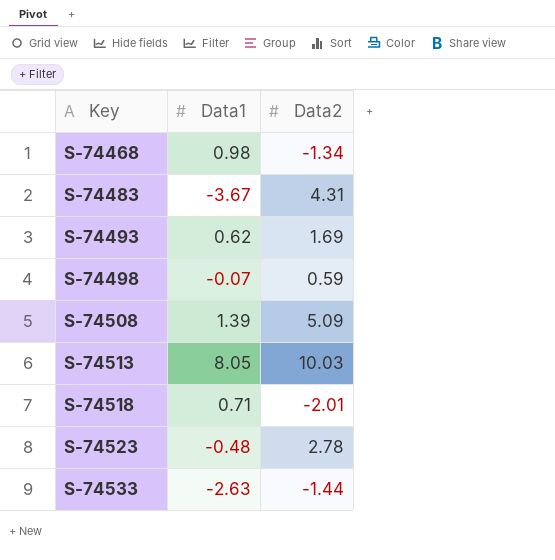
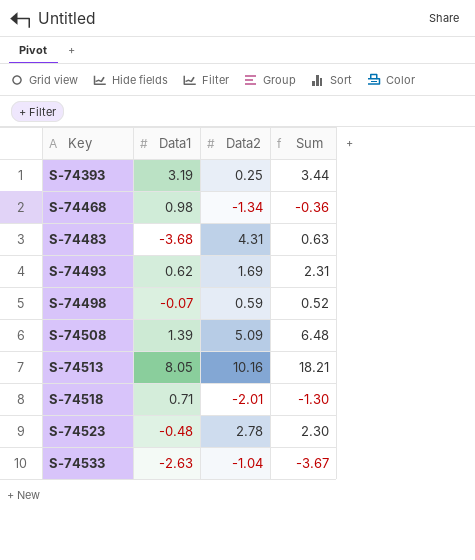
column Sum | formula: none -> [Data1] + [Data2]
row S-74393: none -> 3.19 | 0.25 | 3.44
S-74483 | Data1: -3.67 -> -3.68
S-74513 | Data2: 10.03 -> 10.16
S-74533 | Data2: -1.44 -> -1.04

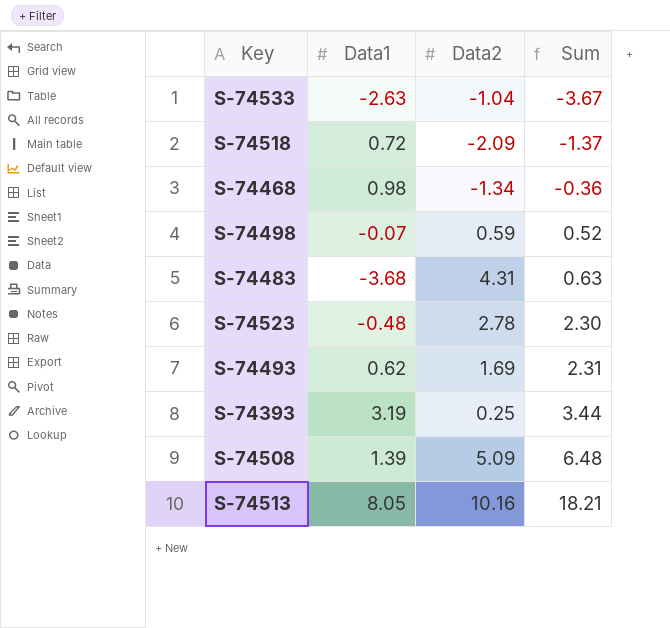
row order: Key ascending -> Sum ascending
S-74518 | Data1: 0.71 -> 0.72
S-74518 | Data2: -2.01 -> -2.09
S-74518 | Sum: -1.30 -> -1.37

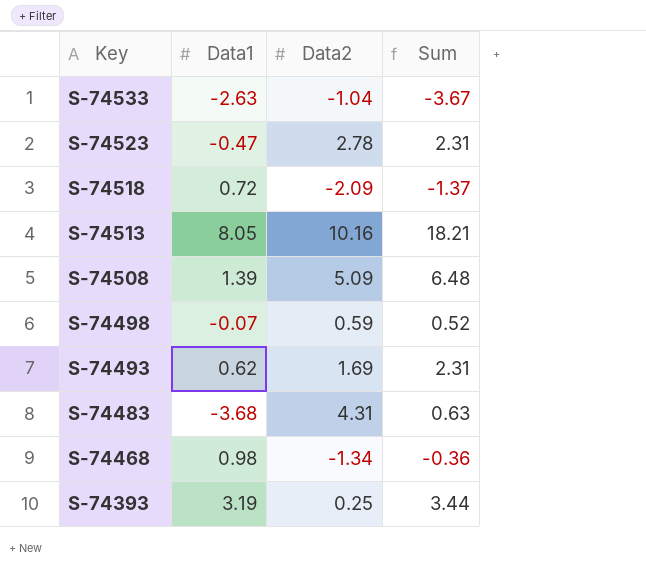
row order: Sum ascending -> Key descending
S-74523 | Data1: -0.48 -> -0.47
S-74523 | Sum: 2.30 -> 2.31

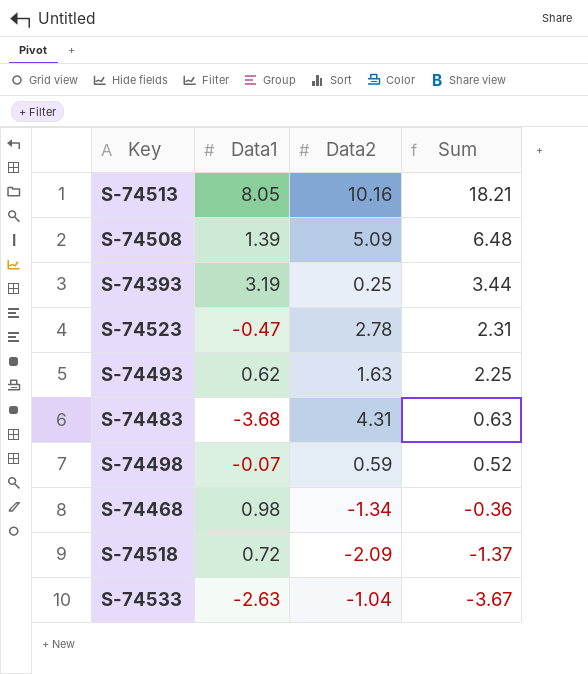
row order: Key descending -> Sum descending
S-74493 | Data2: 1.69 -> 1.63
S-74493 | Sum: 2.31 -> 2.25

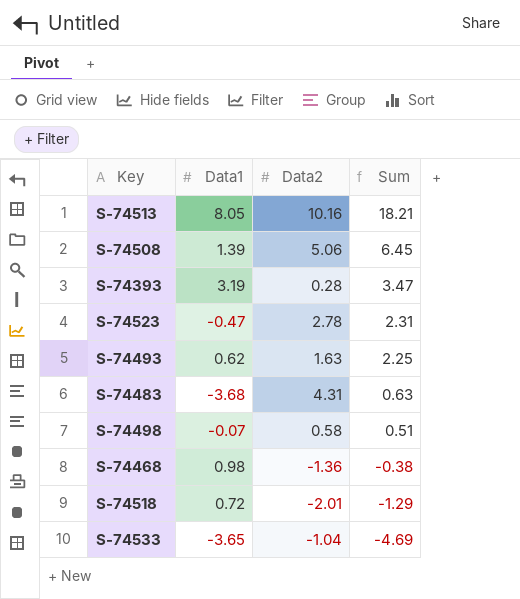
S-74508 | Data2: 5.09 -> 5.06
S-74508 | Sum: 6.48 -> 6.45
S-74393 | Data2: 0.25 -> 0.28
S-74393 | Sum: 3.44 -> 3.47
S-74498 | Data2: 0.59 -> 0.58
S-74498 | Sum: 0.52 -> 0.51
S-74468 | Data2: -1.34 -> -1.36
S-74468 | Sum: -0.36 -> -0.38
S-74518 | Data2: -2.09 -> -2.01
S-74518 | Sum: -1.37 -> -1.29
S-74533 | Data1: -2.63 -> -3.65
S-74533 | Sum: -3.67 -> -4.69

